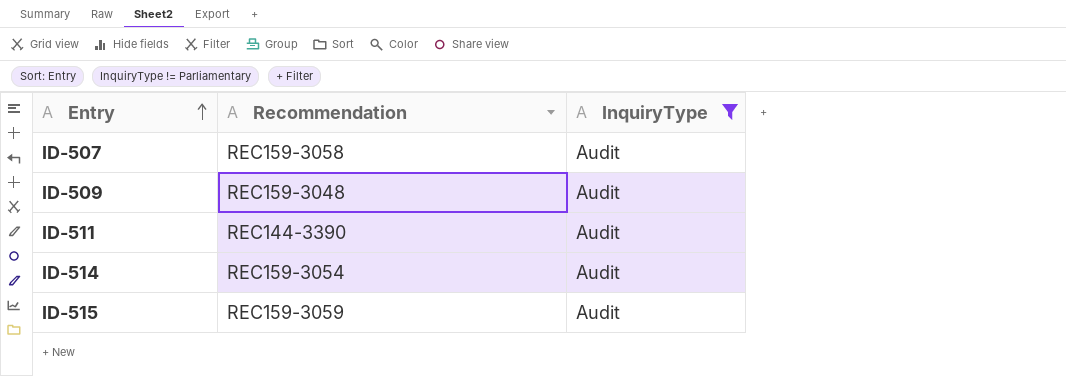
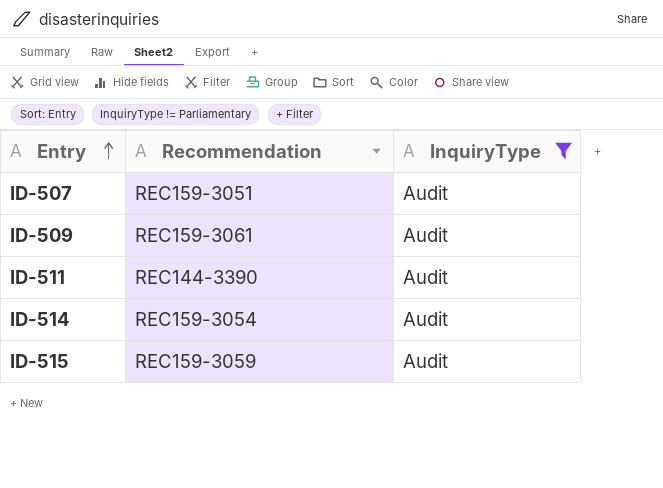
ID-507 | Recommendation: REC159-3058 -> REC159-3051
ID-509 | Recommendation: REC159-3048 -> REC159-3061

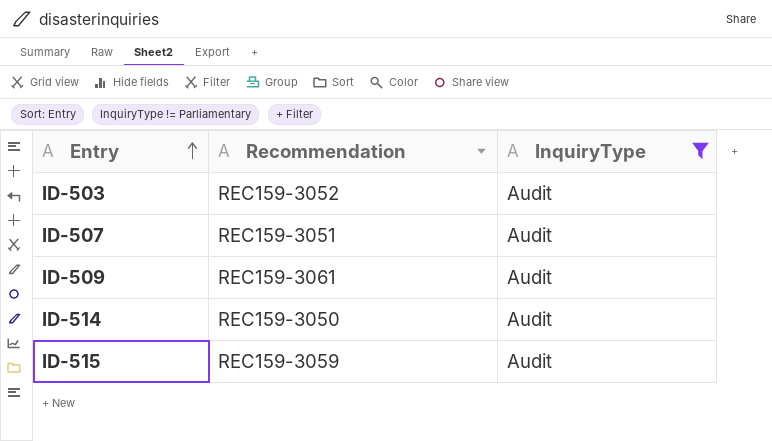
row ID-511: REC144-3390 | Audit -> none
row ID-503: none -> REC159-3052 | Audit
ID-514 | Recommendation: REC159-3054 -> REC159-3050

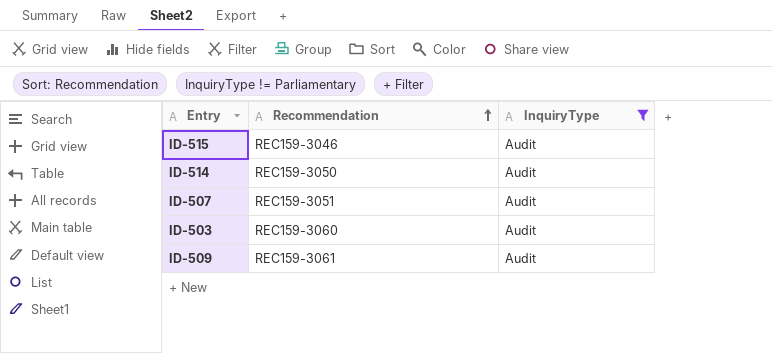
row order: Entry ascending -> Recommendation ascending
ID-515 | Recommendation: REC159-3059 -> REC159-3046
ID-503 | Recommendation: REC159-3052 -> REC159-3060

